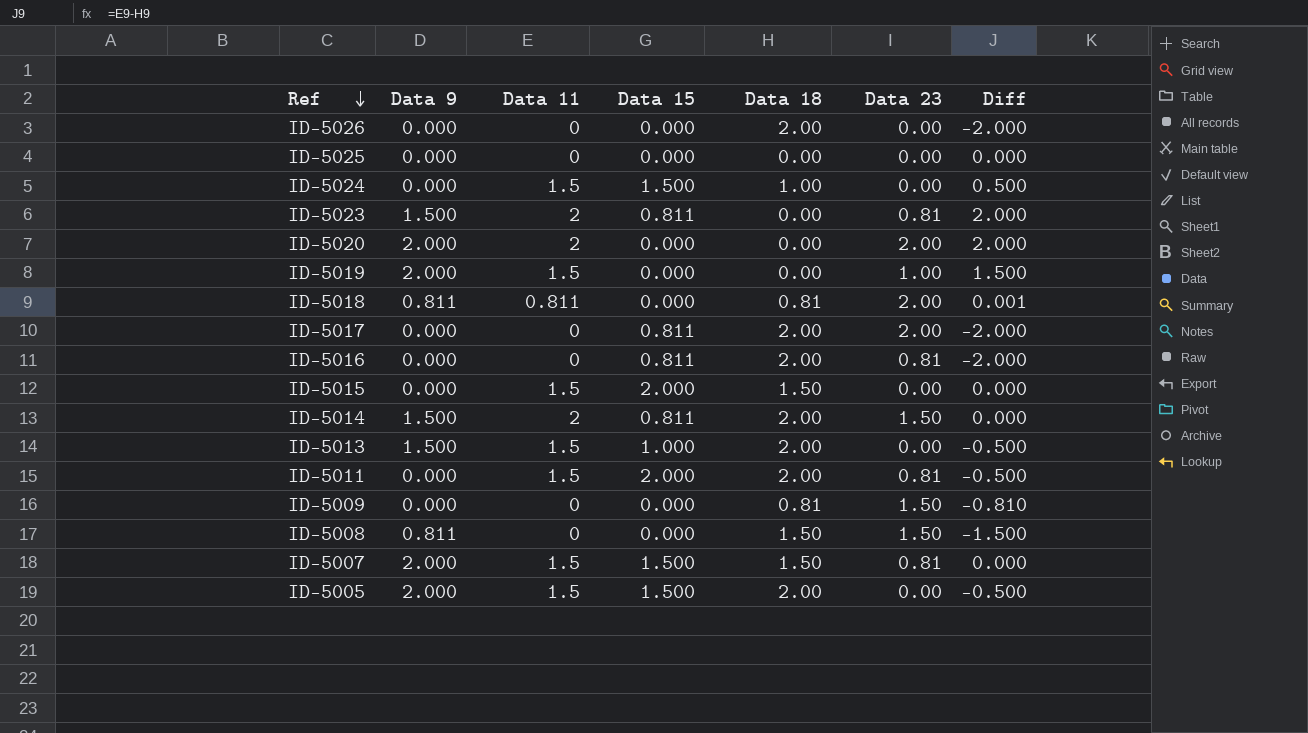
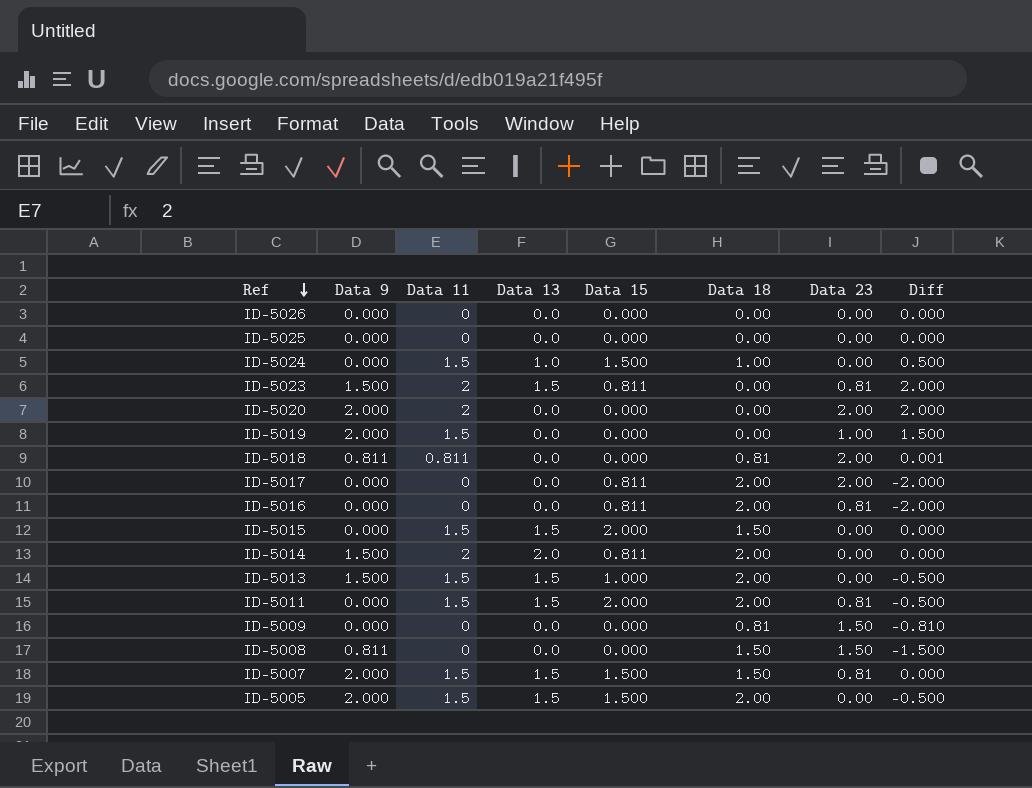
column Data 13 | position: none -> 4
ID-5026 | Data 18: 2.00 -> 0.00
ID-5026 | Diff: -2.000 -> 0.000
ID-5014 | Data 23: 1.50 -> 0.00

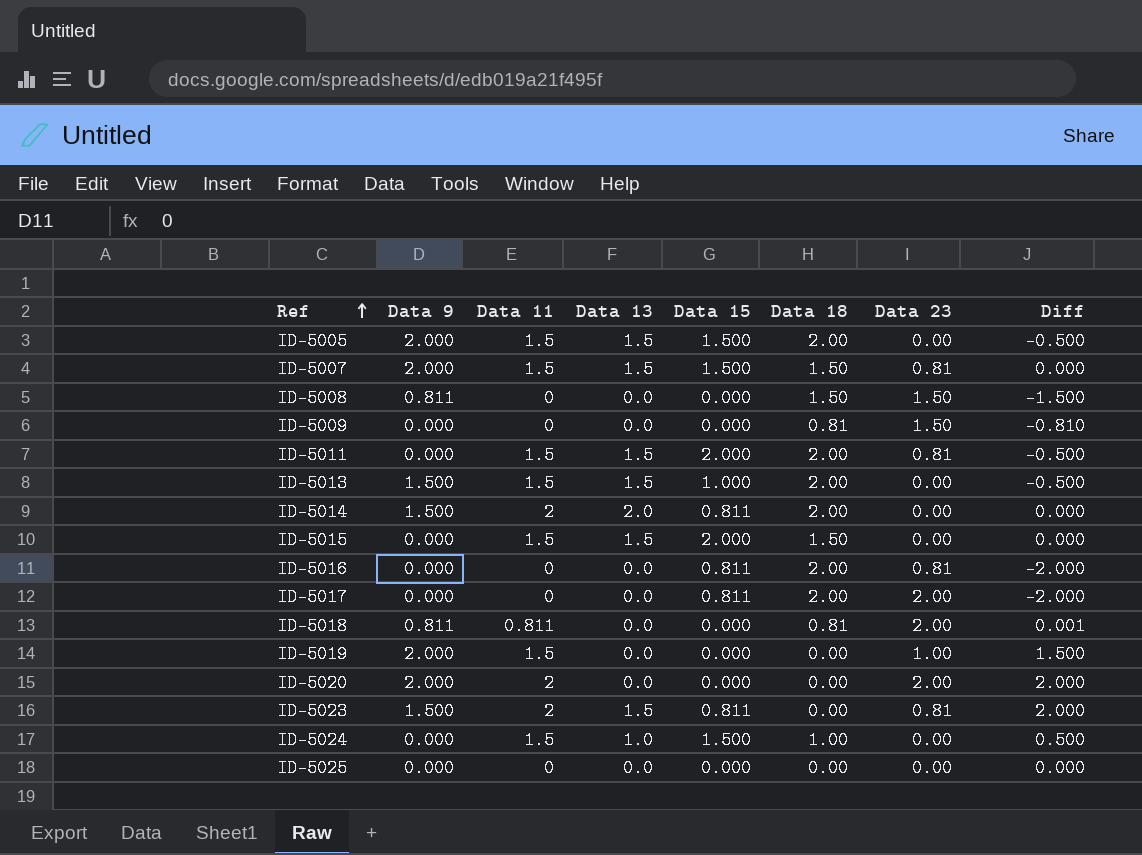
row order: Ref descending -> Ref ascending
row ID-5026: 0.000 | 0 | 0.0 | 0.000 | 0.00 | 0.00 | 0.000 -> none

